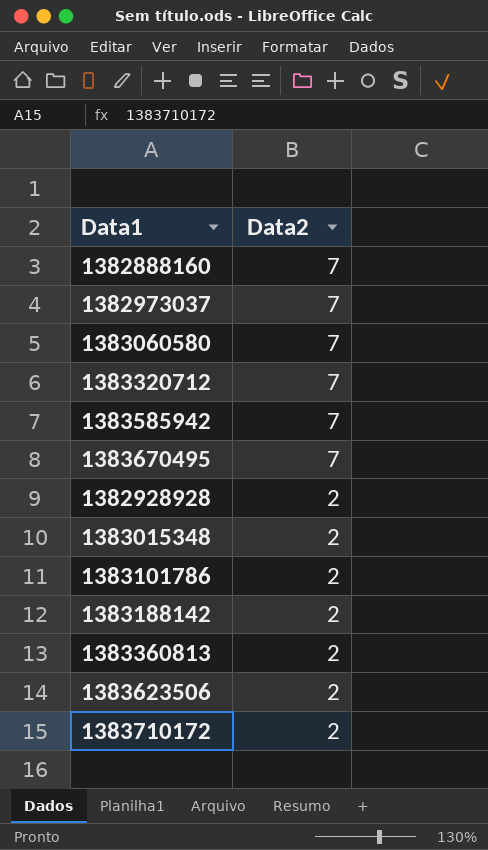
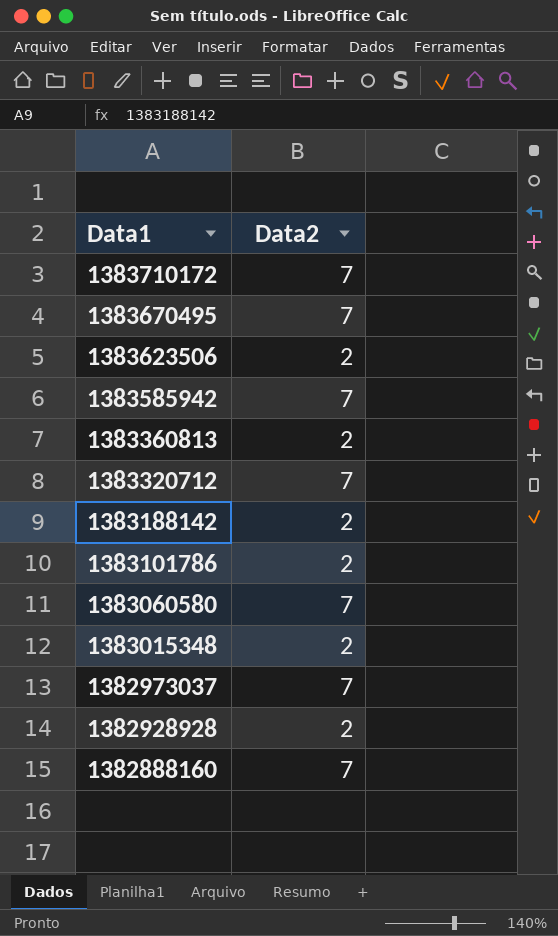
row order: Data2 descending -> Data1 descending
1383710172 | Data2: 2 -> 7

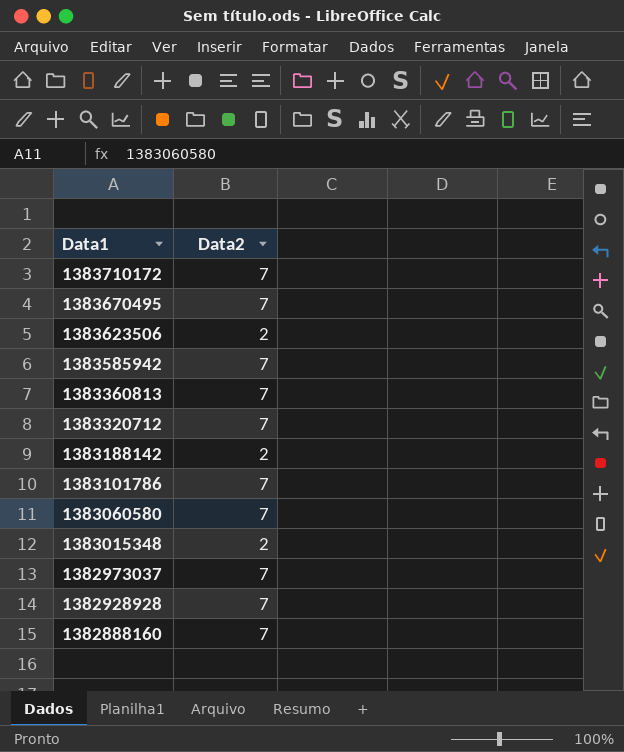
1383360813 | Data2: 2 -> 7
1383101786 | Data2: 2 -> 7
1382928928 | Data2: 2 -> 7

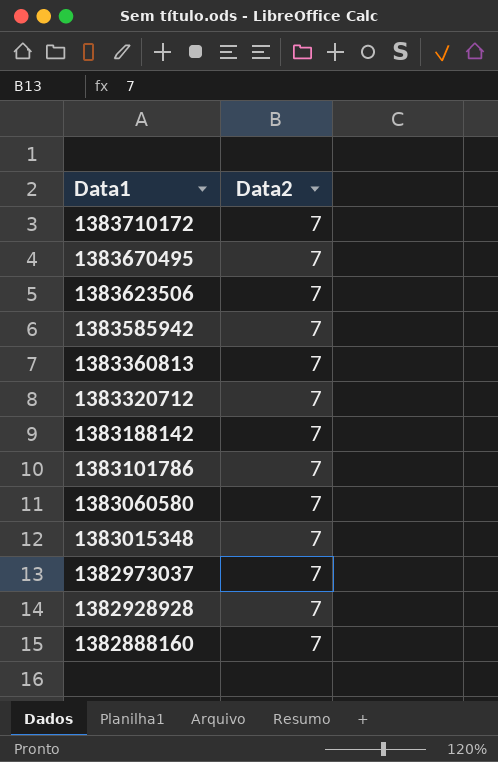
1383623506 | Data2: 2 -> 7
1383188142 | Data2: 2 -> 7
1383015348 | Data2: 2 -> 7

